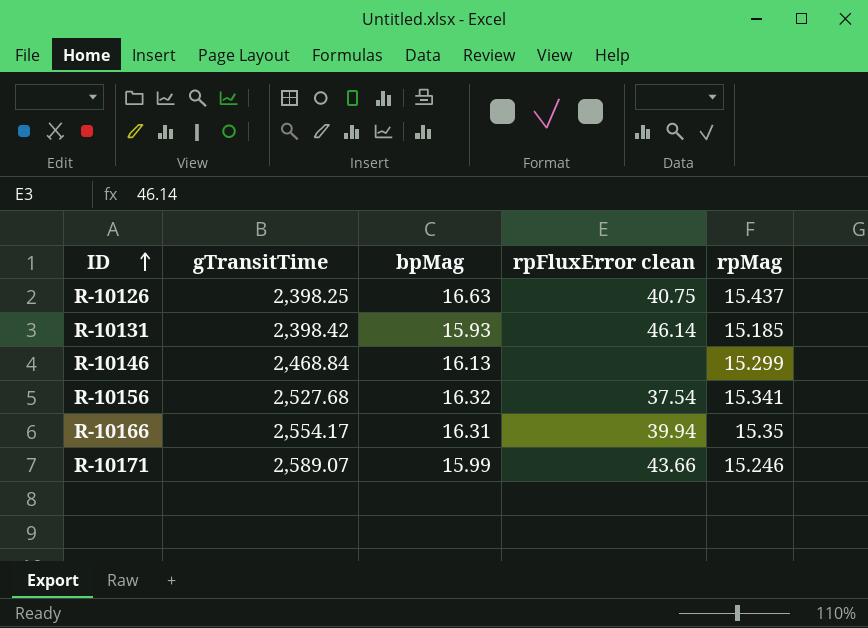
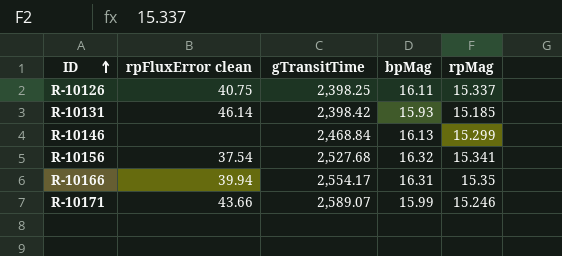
column rpFluxError clean | position: 4 -> 2
R-10126 | bpMag: 16.63 -> 16.11
R-10126 | rpMag: 15.437 -> 15.337

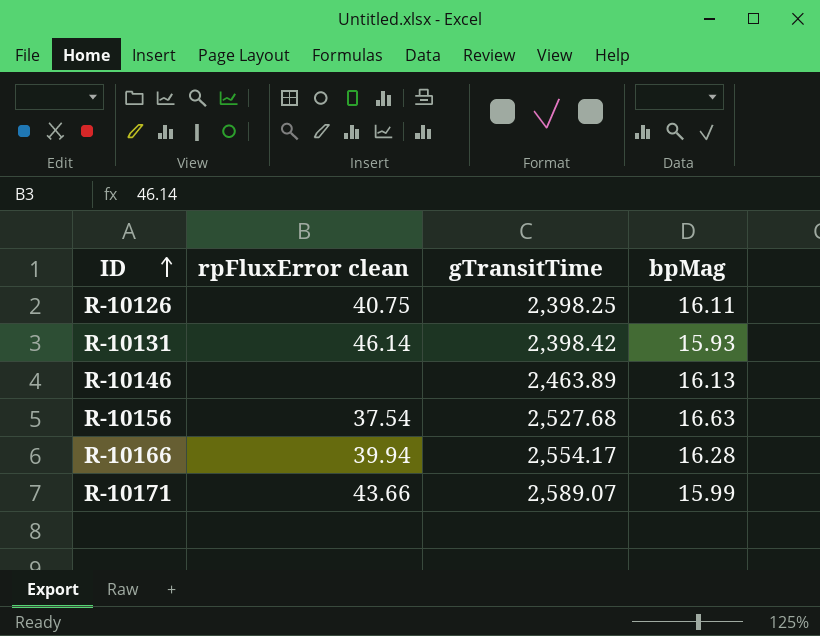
column rpMag | position: 5 -> none
R-10146 | gTransitTime: 2,468.84 -> 2,463.89
R-10156 | bpMag: 16.32 -> 16.63
R-10166 | bpMag: 16.31 -> 16.28

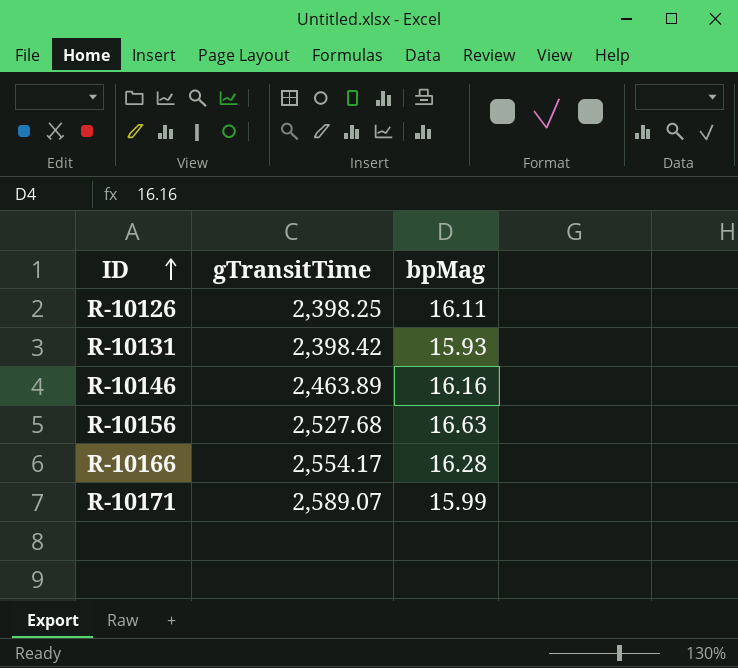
column rpFluxError clean | position: 2 -> none
R-10146 | bpMag: 16.13 -> 16.16

